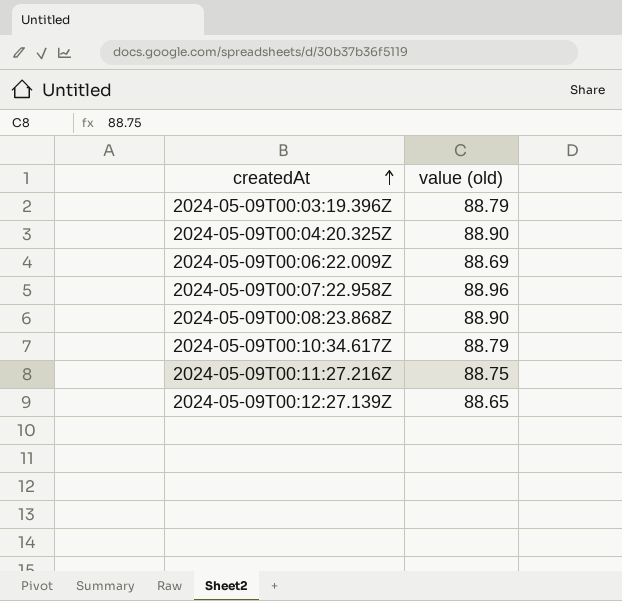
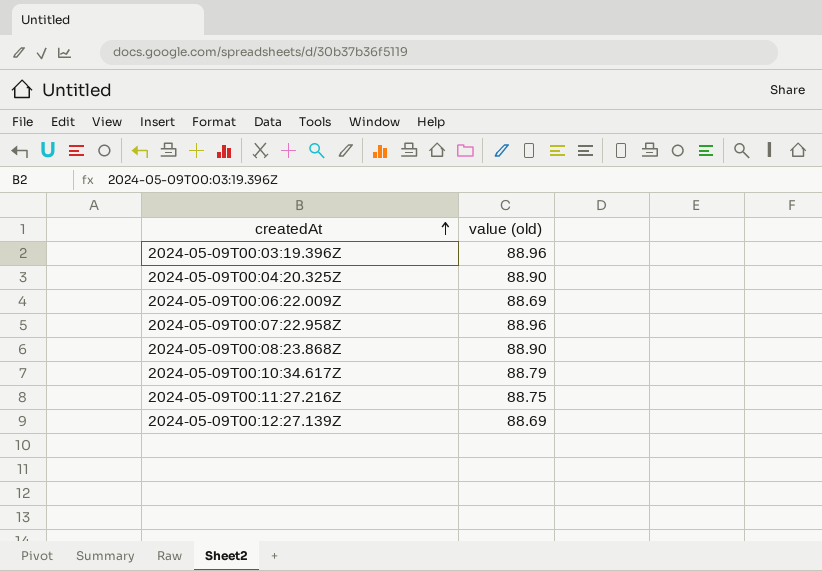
2024-05-09T00:03:19.396Z | value (old): 88.79 -> 88.96
2024-05-09T00:12:27.139Z | value (old): 88.65 -> 88.69

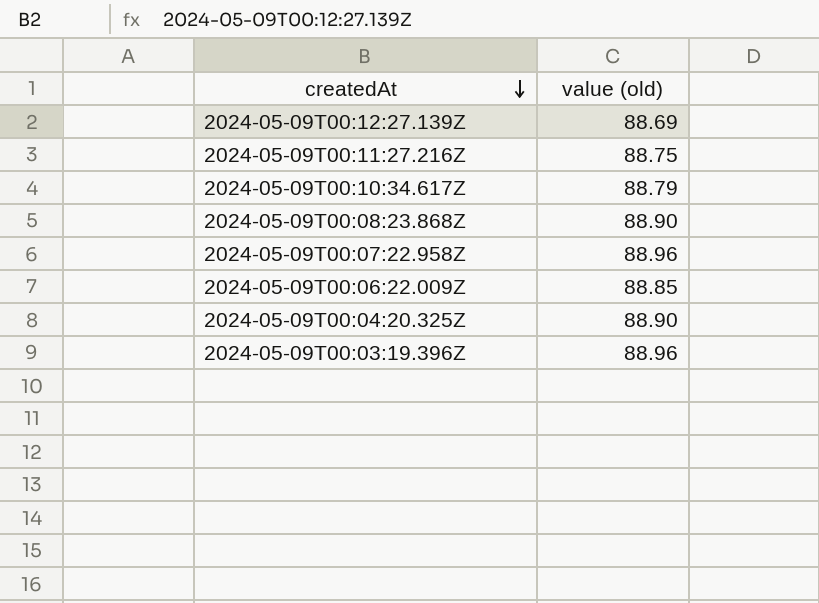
row order: createdAt ascending -> createdAt descending
2024-05-09T00:06:22.009Z | value (old): 88.69 -> 88.85

